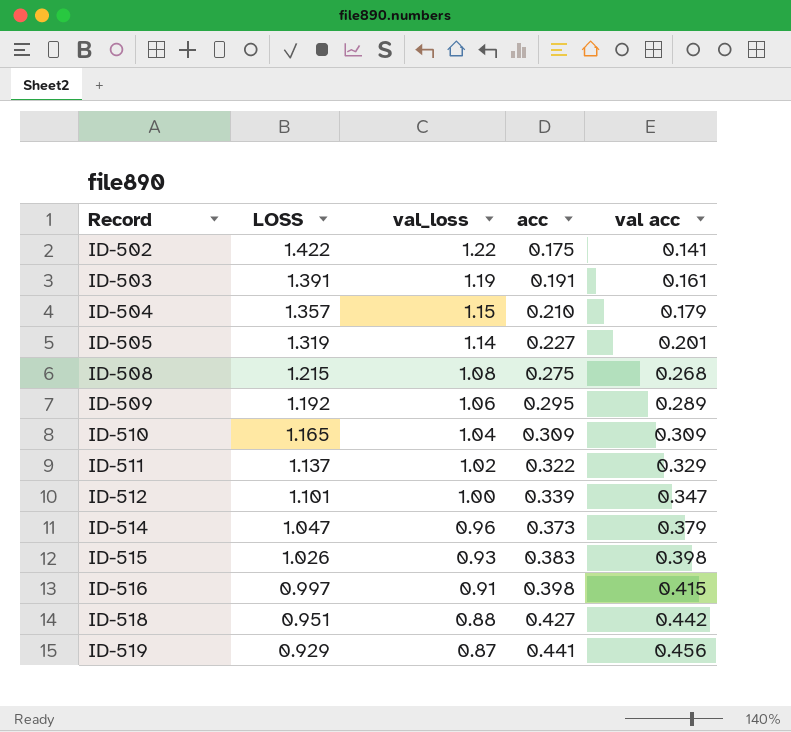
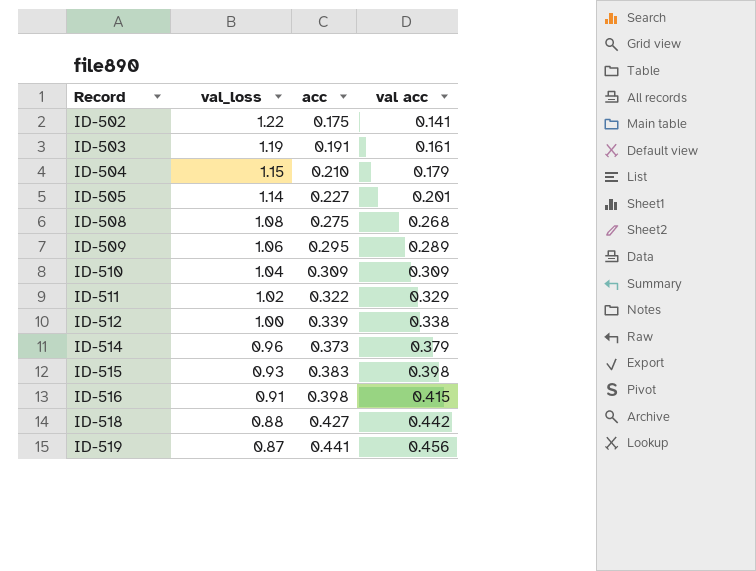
column LOSS | position: 2 -> none
ID-512 | val acc: 0.347 -> 0.338

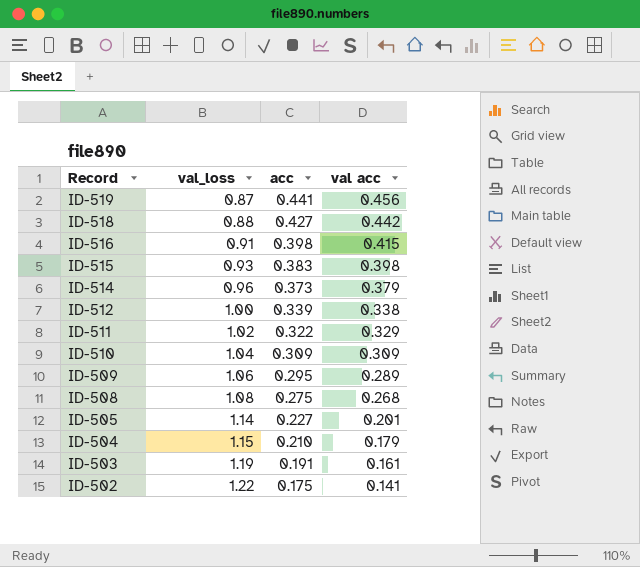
row order: Record ascending -> Record descending

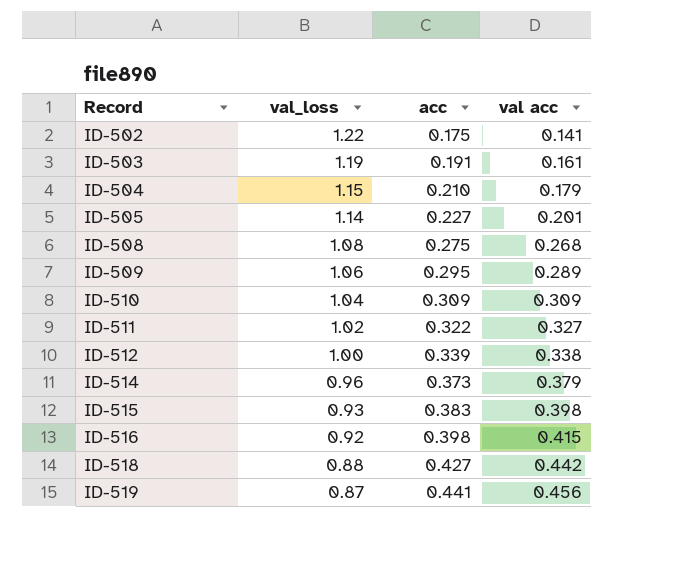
row order: Record descending -> Record ascending
ID-511 | val acc: 0.329 -> 0.327
ID-516 | val_loss: 0.91 -> 0.92

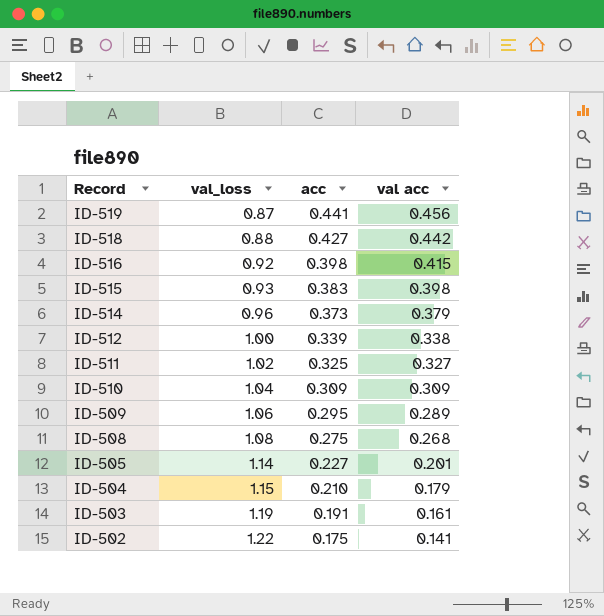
row order: Record ascending -> Record descending
ID-511 | acc: 0.322 -> 0.325

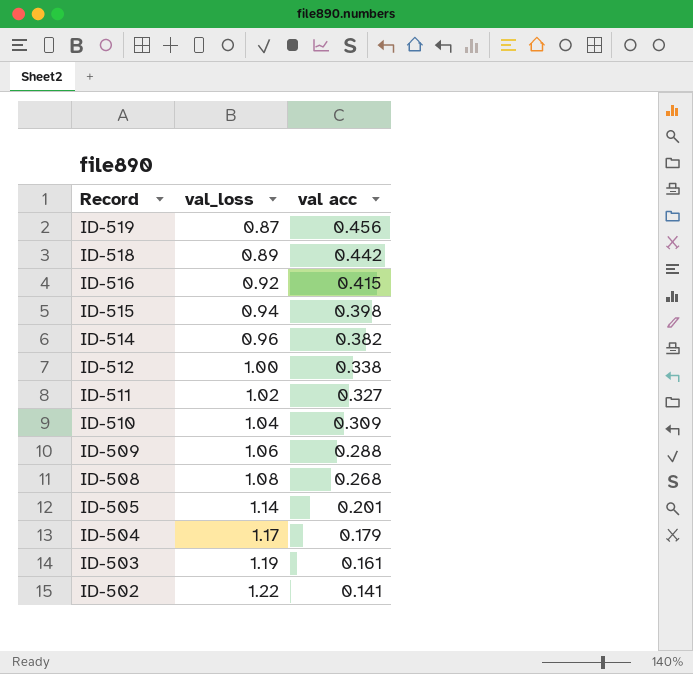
column acc | position: 3 -> none
ID-518 | val_loss: 0.88 -> 0.89
ID-515 | val_loss: 0.93 -> 0.94
ID-514 | val acc: 0.379 -> 0.382
ID-509 | val acc: 0.289 -> 0.288
ID-504 | val_loss: 1.15 -> 1.17

